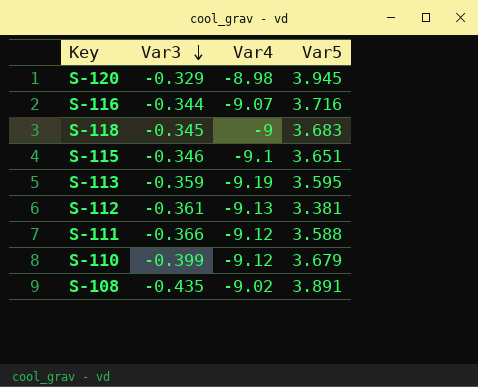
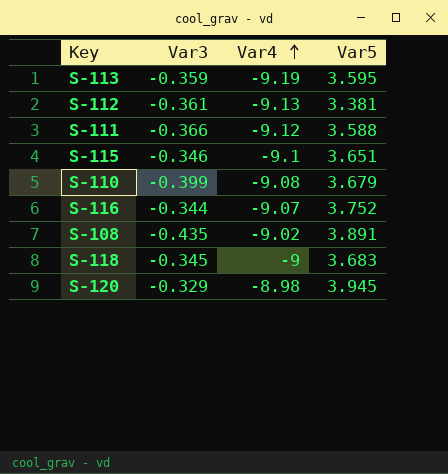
row order: Var3 descending -> Var4 ascending
S-110 | Var4: -9.12 -> -9.08
S-116 | Var5: 3.716 -> 3.752

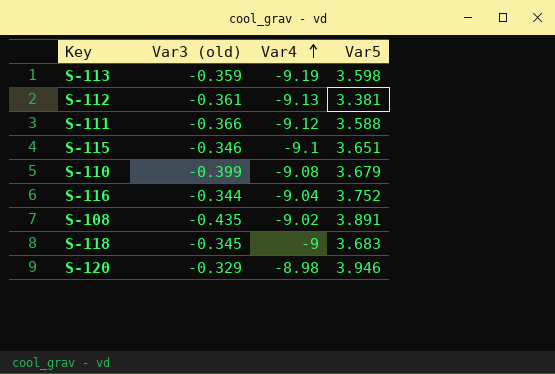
column name: Var3 -> Var3 (old)
S-113 | Var5: 3.595 -> 3.598
S-116 | Var4: -9.07 -> -9.04
S-120 | Var5: 3.945 -> 3.946

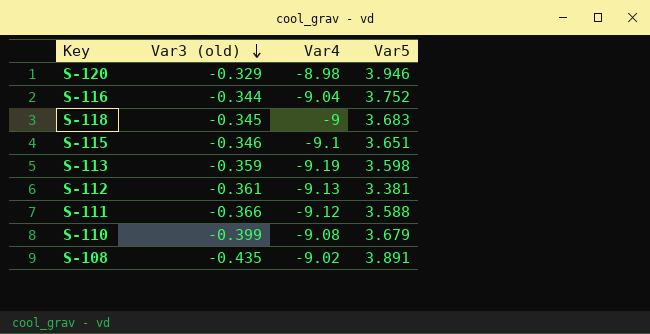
row order: Var4 ascending -> Var3 (old) descending

